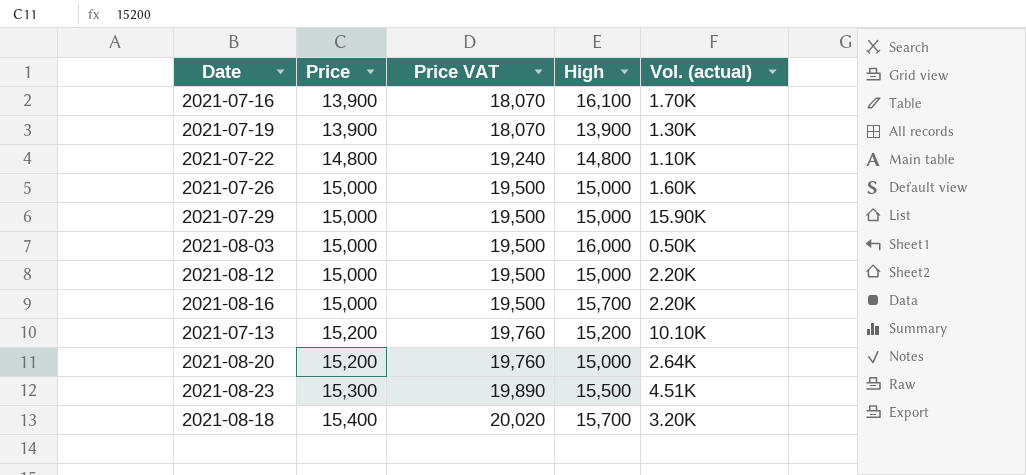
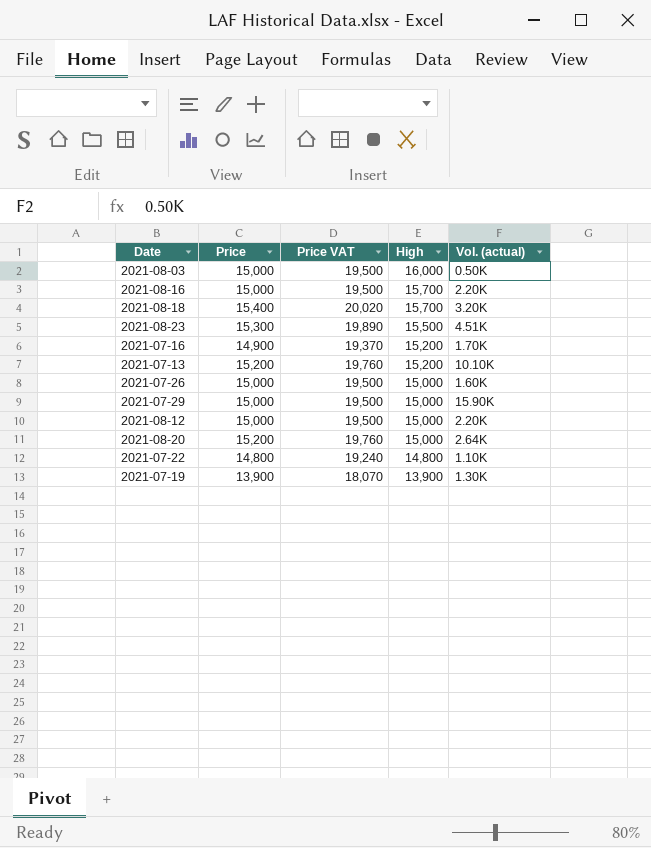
row order: Price ascending -> High descending
2021-07-16 | Price: 13,900 -> 14,900
2021-07-16 | Price VAT: 18,070 -> 19,370
2021-07-16 | High: 16,100 -> 15,200

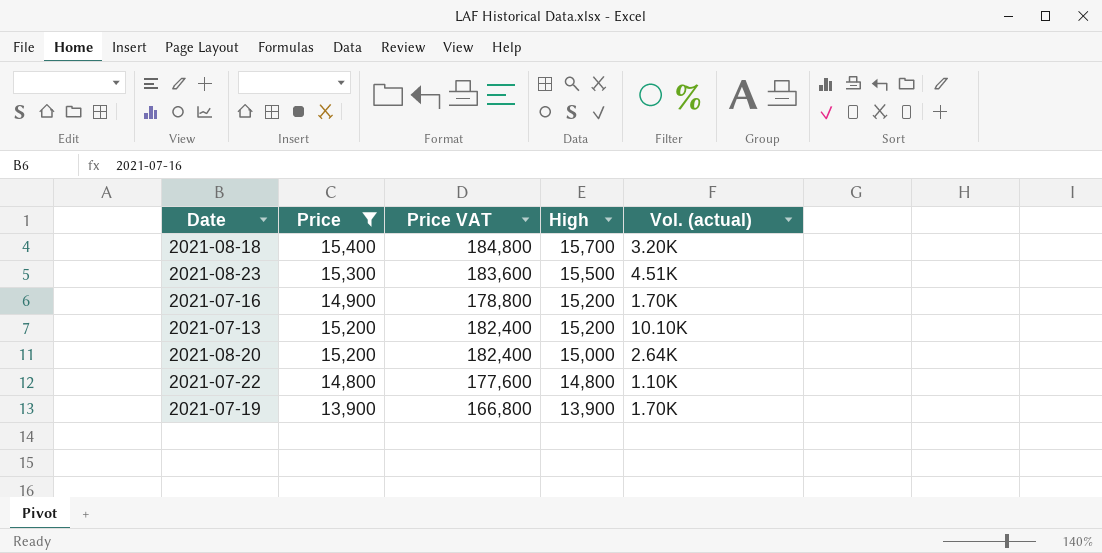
filter: none -> Price != 15,000
column Price VAT | formula: [Price] * 1.3 -> [Price] * 12
2021-07-19 | Vol. (actual): 1.30K -> 1.70K

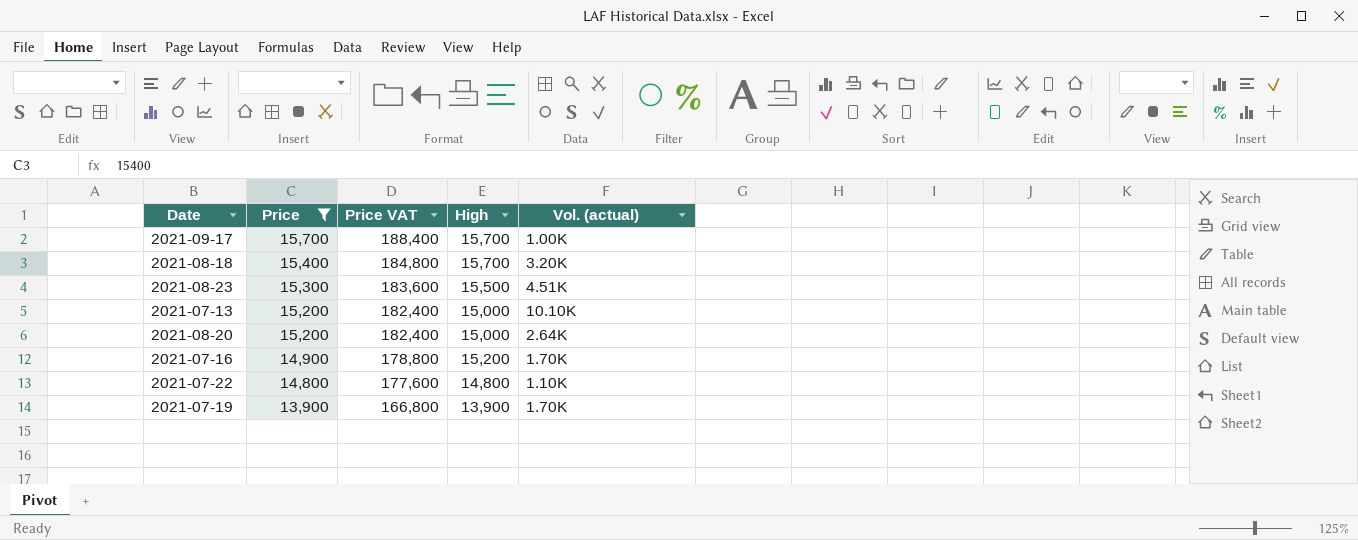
row order: High descending -> Price descending
row 2021-09-17: none -> 15,700 | 188,400 | 15,700 | 1.00K
2021-07-13 | High: 15,200 -> 15,000

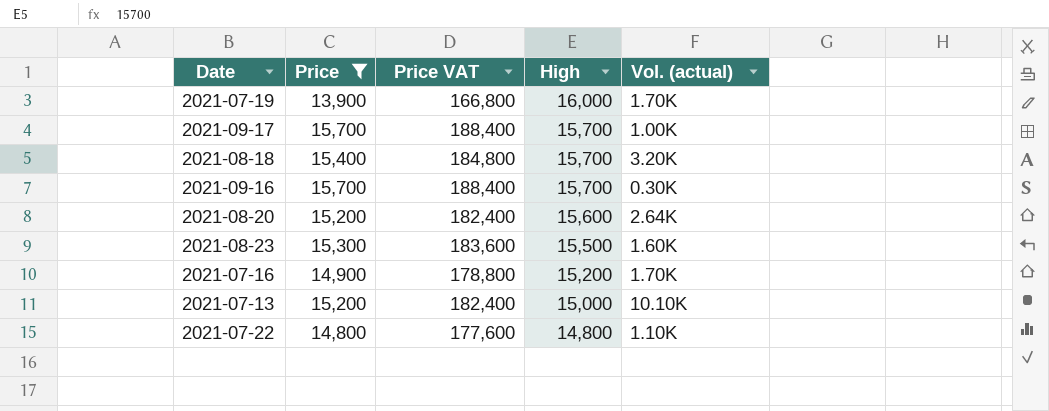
row order: Price descending -> High descending
2021-07-19 | High: 13,900 -> 16,000
row 2021-09-16: none -> 15,700 | 188,400 | 15,700 | 0.30K
2021-08-20 | High: 15,000 -> 15,600
2021-08-23 | Vol. (actual): 4.51K -> 1.60K

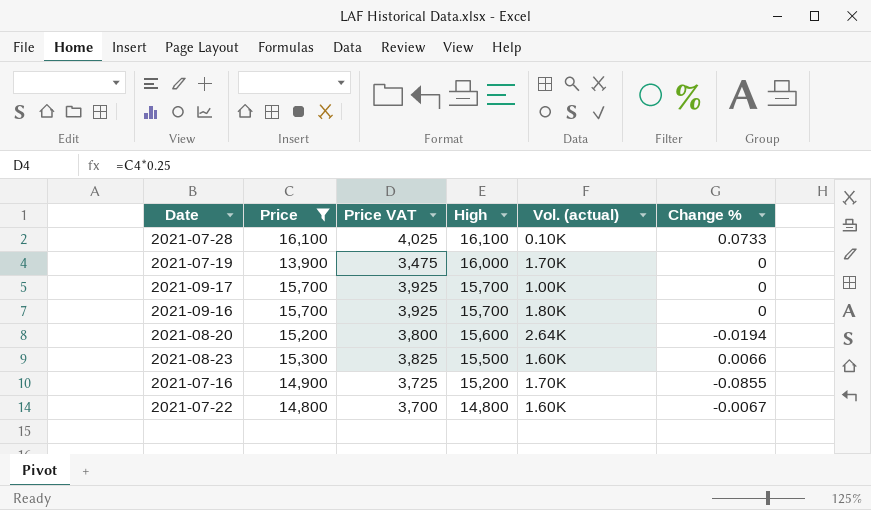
column Price VAT | formula: [Price] * 12 -> [Price] * 0.25
column Change % | position: none -> 6
row 2021-08-18: 15,400 | 184,800 | 15,700 | 3.20K -> none
row 2021-07-13: 15,200 | 182,400 | 15,000 | 10.10K -> none
row 2021-07-28: none -> 16,100 | 4,025 | 16,100 | 0.10K | 0.0733
2021-09-16 | Vol. (actual): 0.30K -> 1.80K
2021-07-22 | Vol. (actual): 1.10K -> 1.60K

